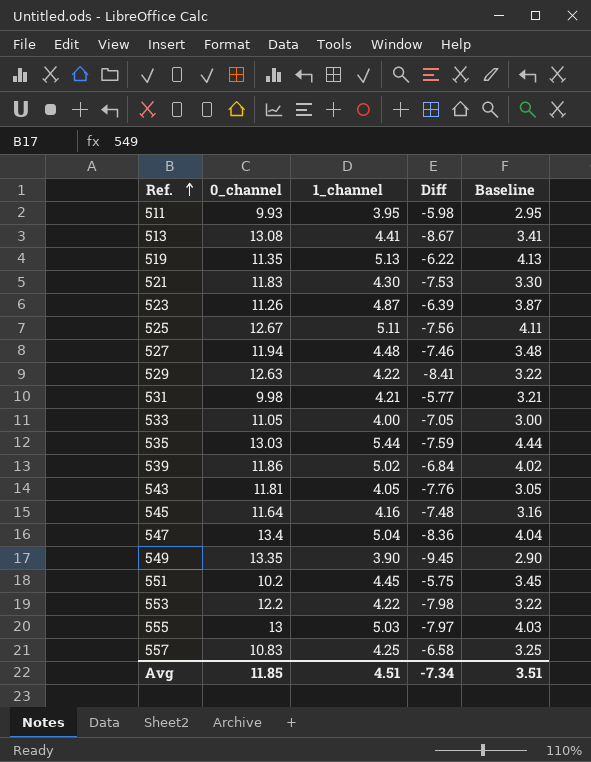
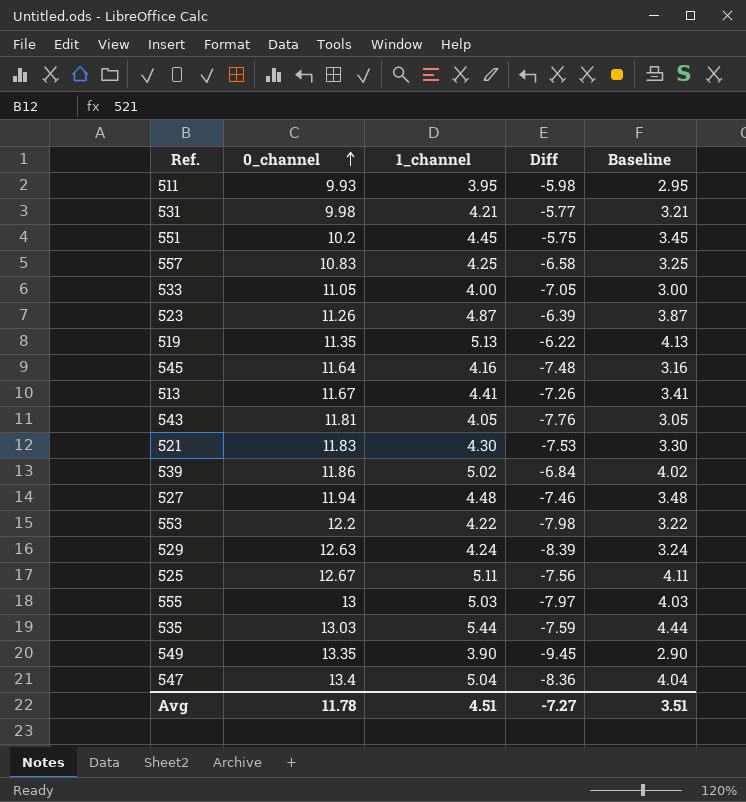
row order: Ref. ascending -> 0_channel ascending
513 | 0_channel: 13.08 -> 11.67
513 | Diff: -8.67 -> -7.26
529 | 1_channel: 4.22 -> 4.24
529 | Diff: -8.41 -> -8.39
529 | Baseline: 3.22 -> 3.24
Avg | 0_channel: 11.85 -> 11.78
Avg | Diff: -7.34 -> -7.27

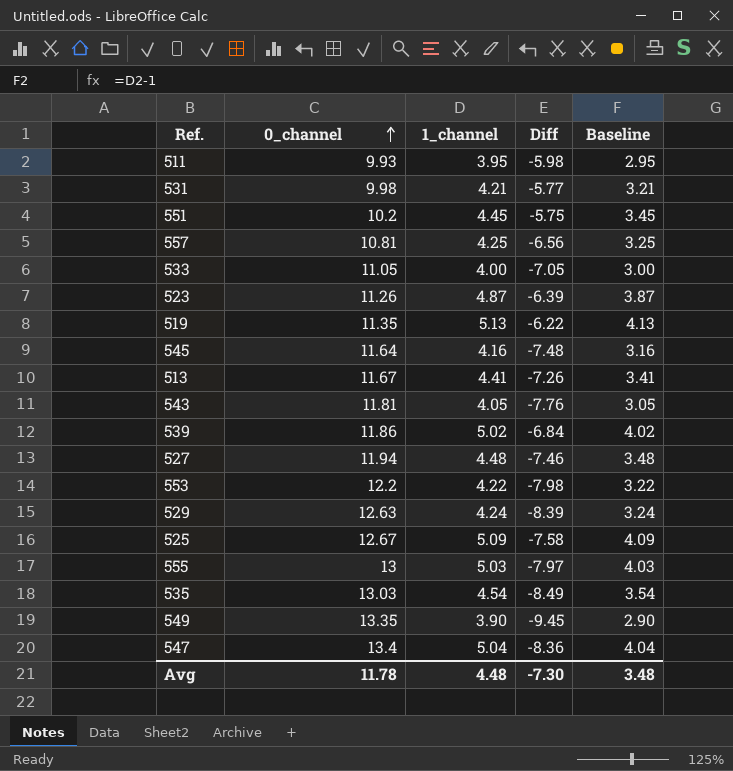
row 521: 11.83 | 4.30 | -7.53 | 3.30 -> none
557 | 0_channel: 10.83 -> 10.81
557 | Diff: -6.58 -> -6.56
525 | 1_channel: 5.11 -> 5.09
525 | Diff: -7.56 -> -7.58
525 | Baseline: 4.11 -> 4.09
535 | 1_channel: 5.44 -> 4.54
535 | Diff: -7.59 -> -8.49
535 | Baseline: 4.44 -> 3.54
Avg | 1_channel: 4.51 -> 4.48
Avg | Diff: -7.27 -> -7.30
Avg | Baseline: 3.51 -> 3.48

